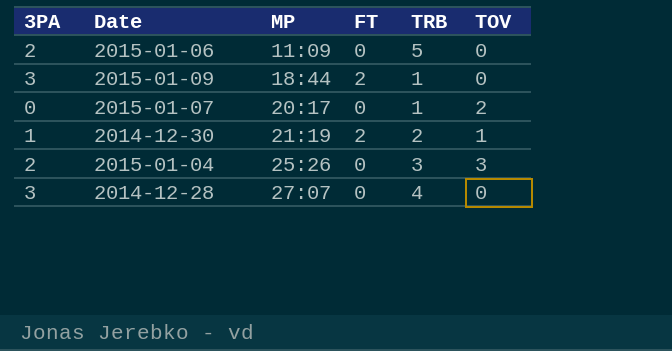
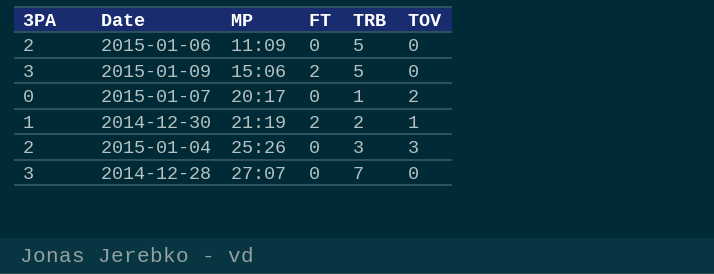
2015-01-09 | MP: 18:44 -> 15:06
2015-01-09 | TRB: 1 -> 5
2014-12-28 | TRB: 4 -> 7

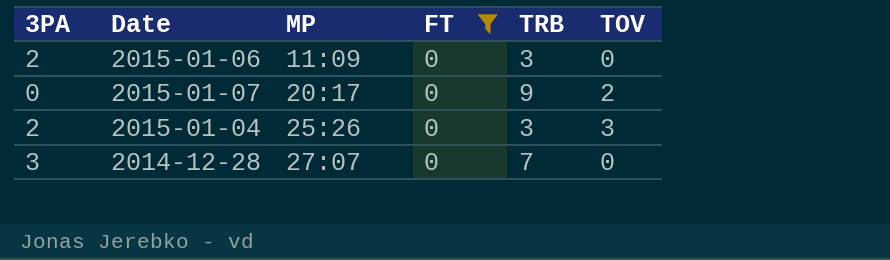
filter: none -> FT = 0
2015-01-06 | TRB: 5 -> 3
2015-01-07 | TRB: 1 -> 9

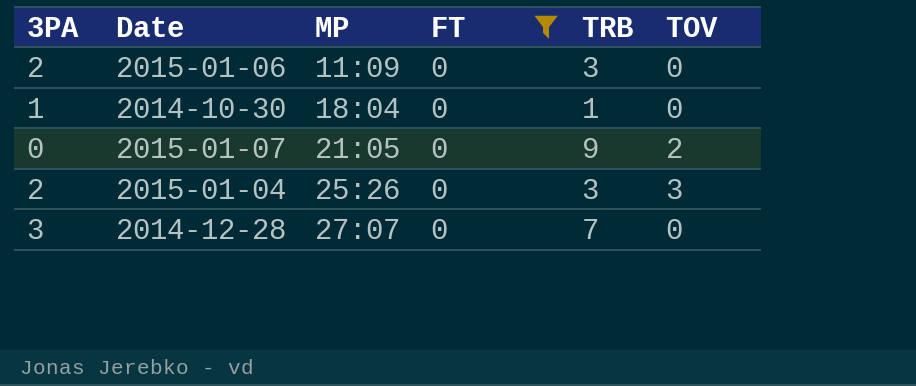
row 2014-10-30: none -> 1 | 18:04 | 0 | 1 | 0
2015-01-07 | MP: 20:17 -> 21:05

